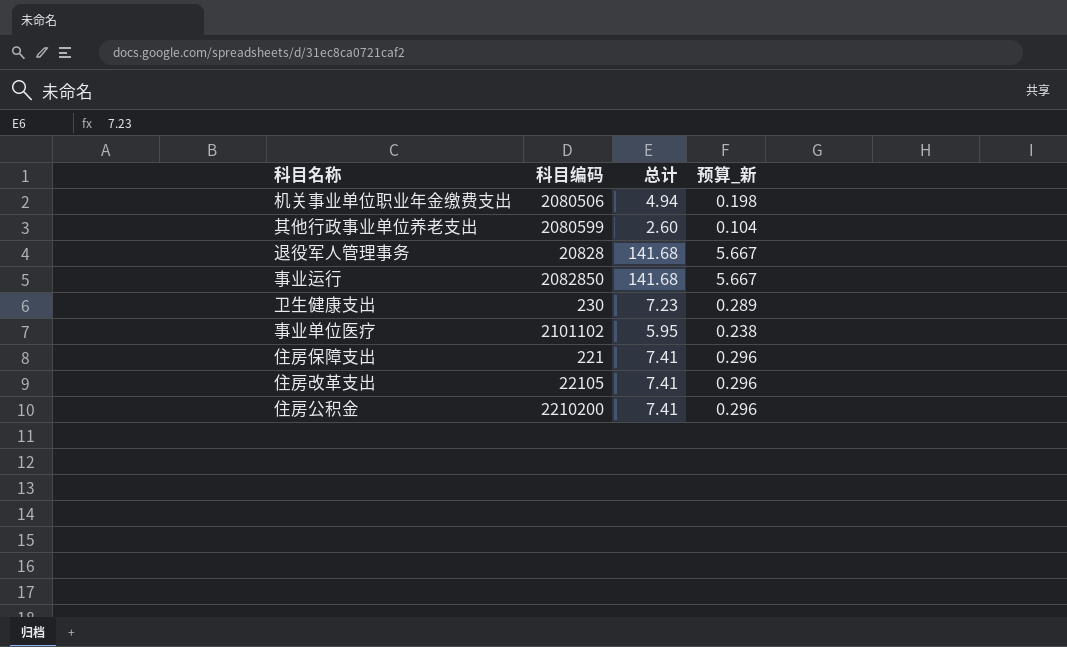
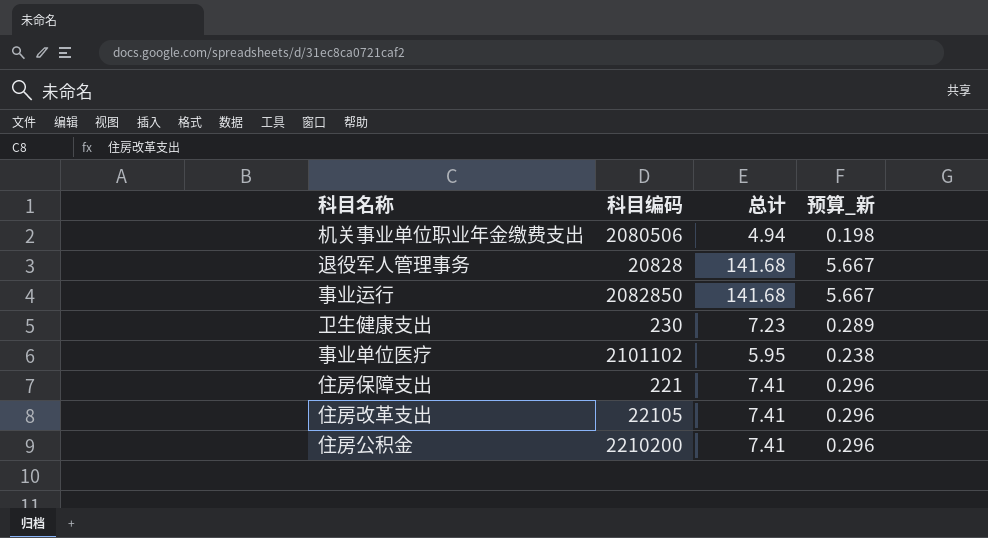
row 其他行政事业单位养老支出: 2080599 | 2.60 | 0.104 -> none

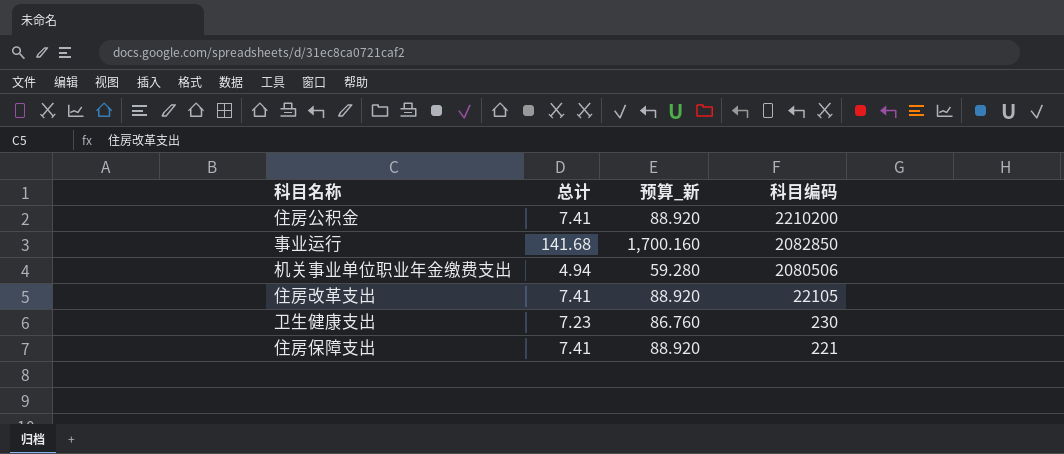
row order: none -> 科目编码 descending
column 预算_新 | formula: [总计] * 0.04 -> [总计] * 12
column 科目编码 | position: 2 -> 4
row 退役军人管理事务: 20828 | 141.68 | 5.667 -> none
row 事业单位医疗: 2101102 | 5.95 | 0.238 -> none

